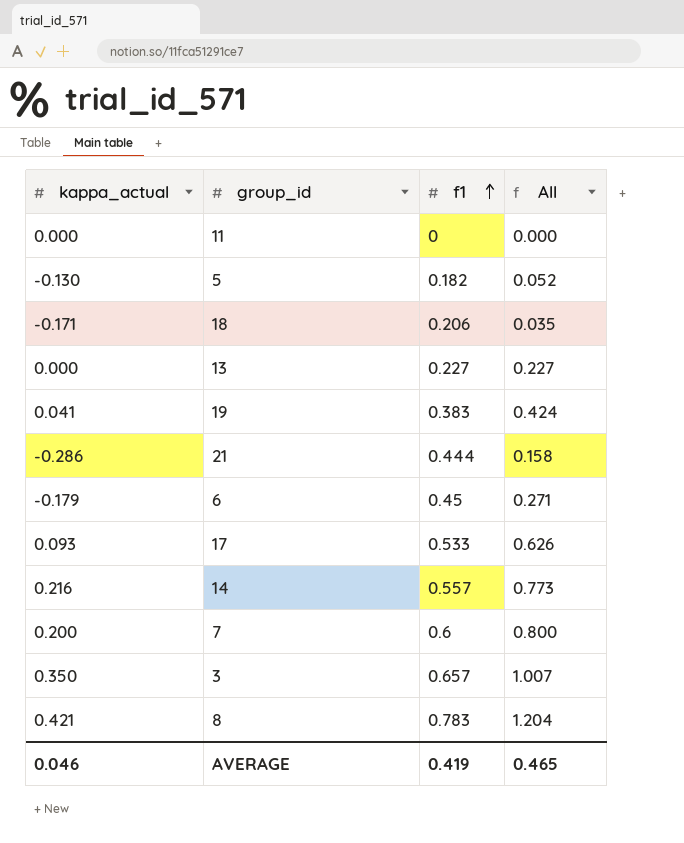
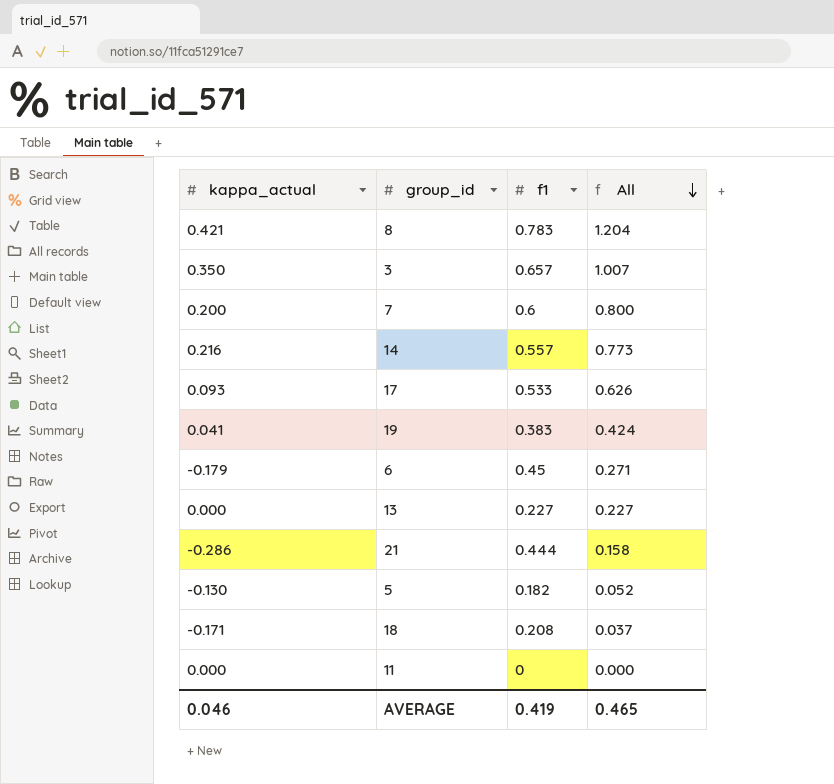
row order: f1 ascending -> All descending
18 | f1: 0.206 -> 0.208
18 | All: 0.035 -> 0.037

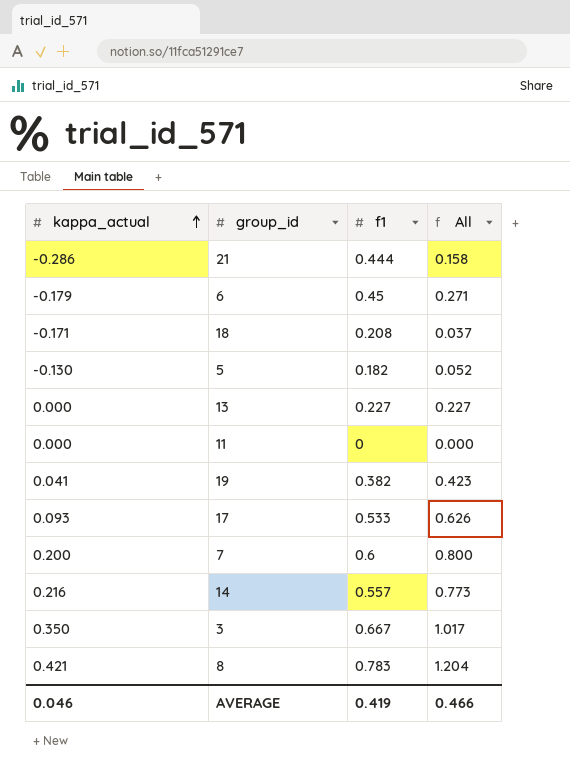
row order: All descending -> kappa_actual ascending
19 | f1: 0.383 -> 0.382
19 | All: 0.424 -> 0.423
3 | f1: 0.657 -> 0.667
3 | All: 1.007 -> 1.017
AVERAGE | All: 0.465 -> 0.466

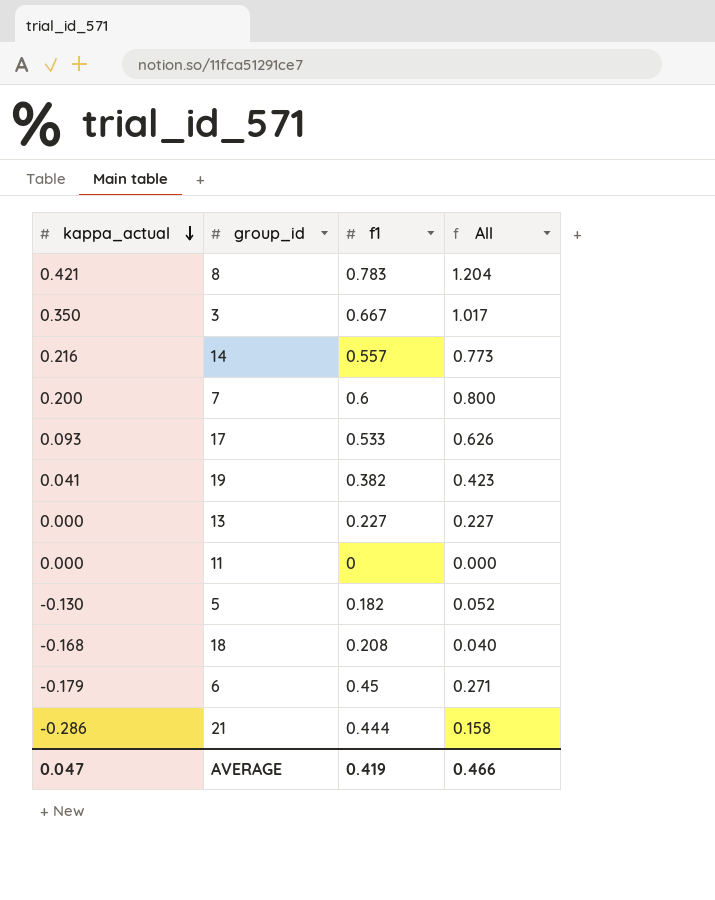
row order: kappa_actual ascending -> kappa_actual descending
18 | kappa_actual: -0.171 -> -0.168
18 | All: 0.037 -> 0.040
AVERAGE | kappa_actual: 0.046 -> 0.047

